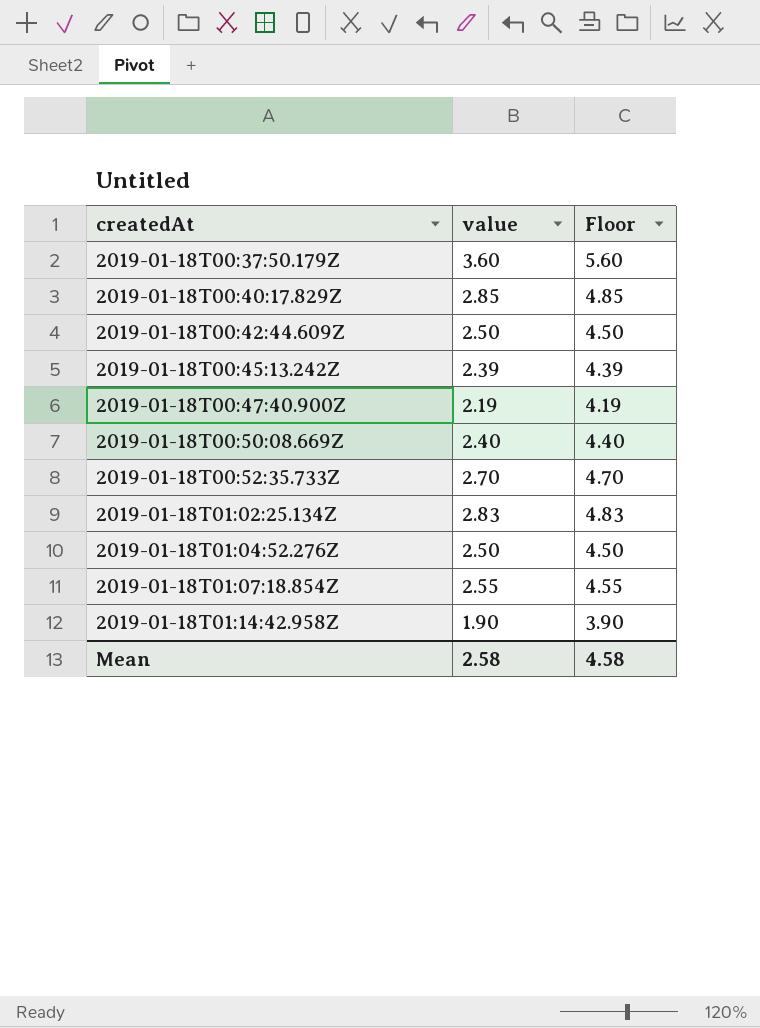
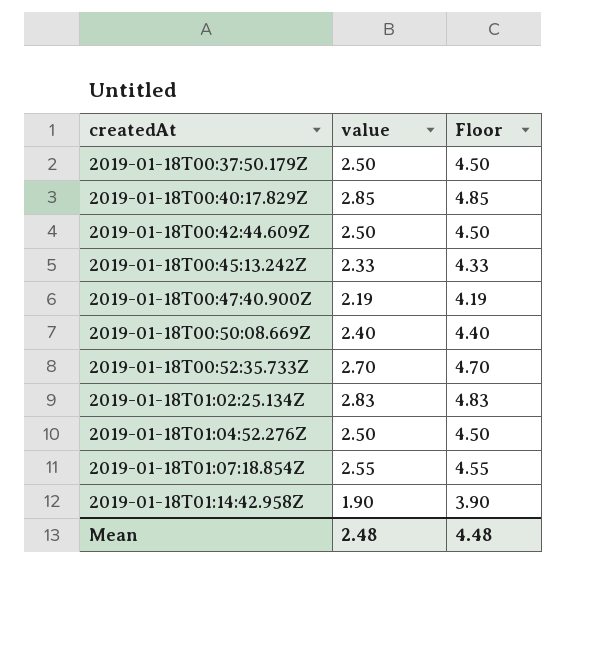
2019-01-18T00:37:50.179Z | value: 3.60 -> 2.50
2019-01-18T00:37:50.179Z | Floor: 5.60 -> 4.50
2019-01-18T00:45:13.242Z | value: 2.39 -> 2.33
2019-01-18T00:45:13.242Z | Floor: 4.39 -> 4.33
Mean | value: 2.58 -> 2.48
Mean | Floor: 4.58 -> 4.48

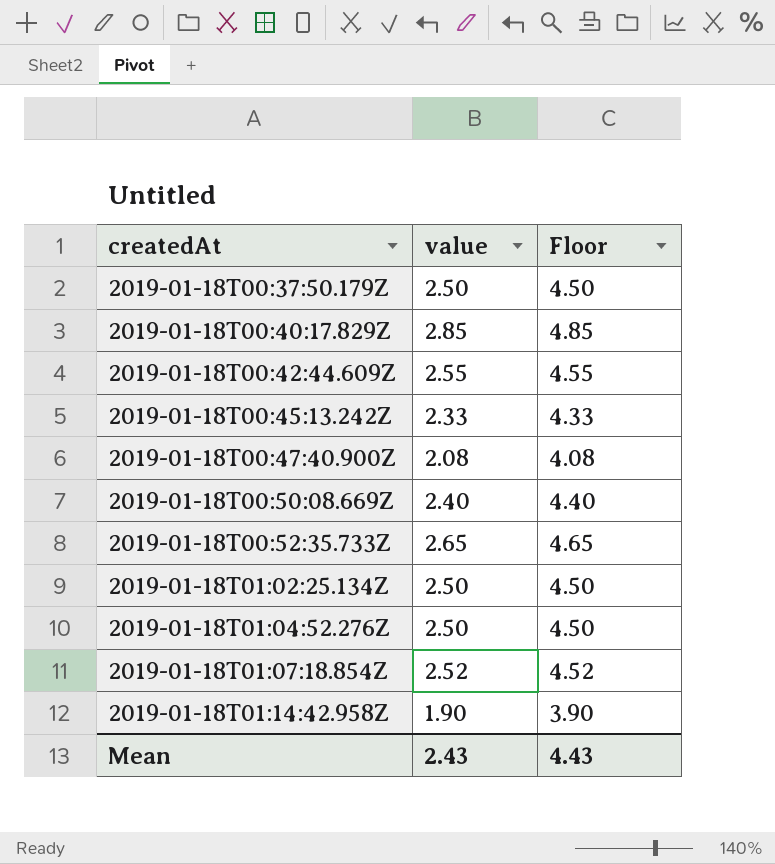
2019-01-18T00:42:44.609Z | value: 2.50 -> 2.55
2019-01-18T00:42:44.609Z | Floor: 4.50 -> 4.55
2019-01-18T00:47:40.900Z | value: 2.19 -> 2.08
2019-01-18T00:47:40.900Z | Floor: 4.19 -> 4.08
2019-01-18T00:52:35.733Z | value: 2.70 -> 2.65
2019-01-18T00:52:35.733Z | Floor: 4.70 -> 4.65
2019-01-18T01:02:25.134Z | value: 2.83 -> 2.50
2019-01-18T01:02:25.134Z | Floor: 4.83 -> 4.50
2019-01-18T01:07:18.854Z | value: 2.55 -> 2.52
2019-01-18T01:07:18.854Z | Floor: 4.55 -> 4.52
Mean | value: 2.48 -> 2.43
Mean | Floor: 4.48 -> 4.43

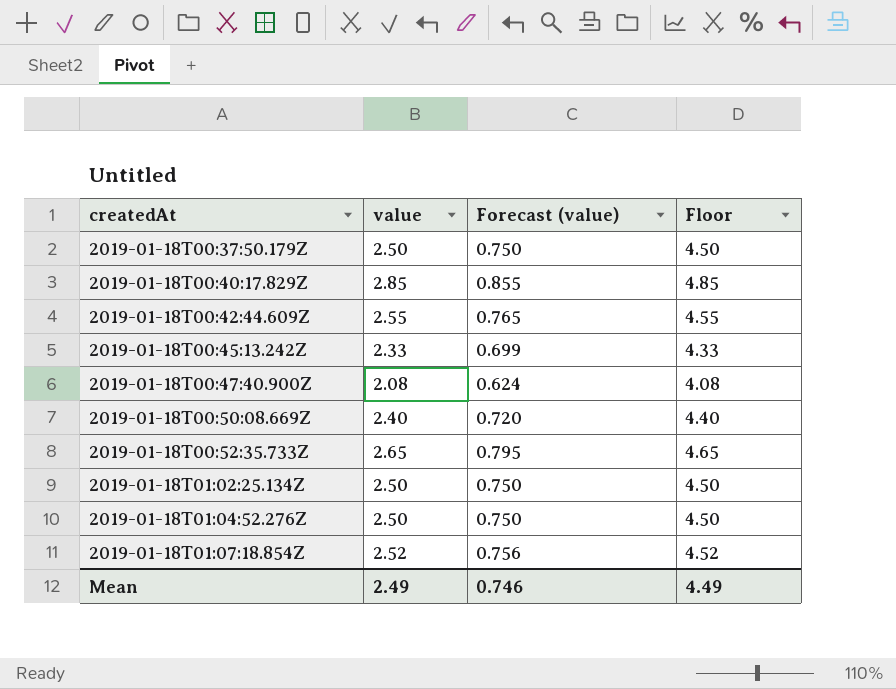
column Forecast (value) | formula: none -> [value] * 0.3
row 2019-01-18T01:14:42.958Z: 1.90 | 3.90 -> none
Mean | value: 2.43 -> 2.49
Mean | Floor: 4.43 -> 4.49

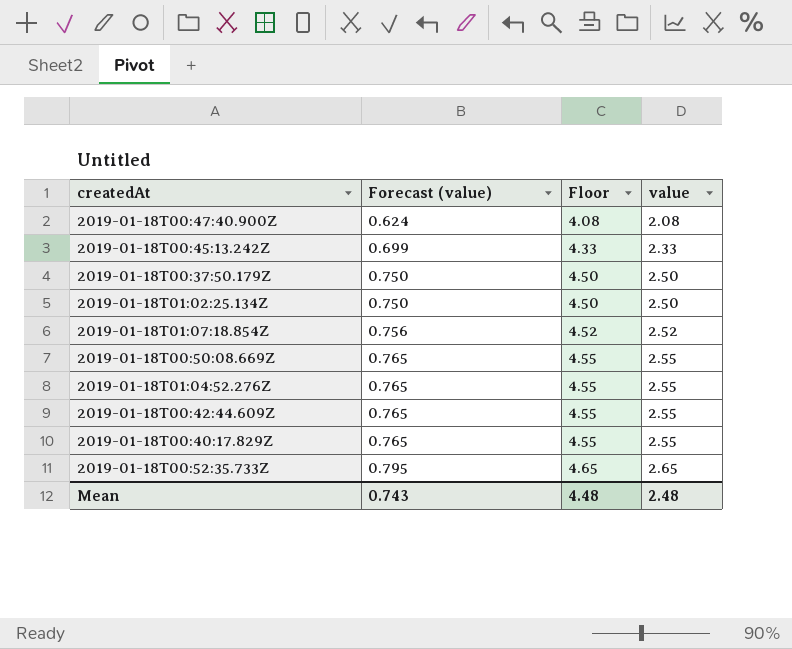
row order: createdAt ascending -> Forecast (value) ascending
column value | position: 2 -> 4
2019-01-18T00:50:08.669Z | Forecast (value): 0.720 -> 0.765
2019-01-18T00:50:08.669Z | Floor: 4.40 -> 4.55
2019-01-18T00:50:08.669Z | value: 2.40 -> 2.55
2019-01-18T01:04:52.276Z | Forecast (value): 0.750 -> 0.765
2019-01-18T01:04:52.276Z | Floor: 4.50 -> 4.55
2019-01-18T01:04:52.276Z | value: 2.50 -> 2.55
2019-01-18T00:40:17.829Z | Forecast (value): 0.855 -> 0.765
2019-01-18T00:40:17.829Z | Floor: 4.85 -> 4.55
2019-01-18T00:40:17.829Z | value: 2.85 -> 2.55
Mean | Forecast (value): 0.746 -> 0.743
Mean | Floor: 4.49 -> 4.48
Mean | value: 2.49 -> 2.48

